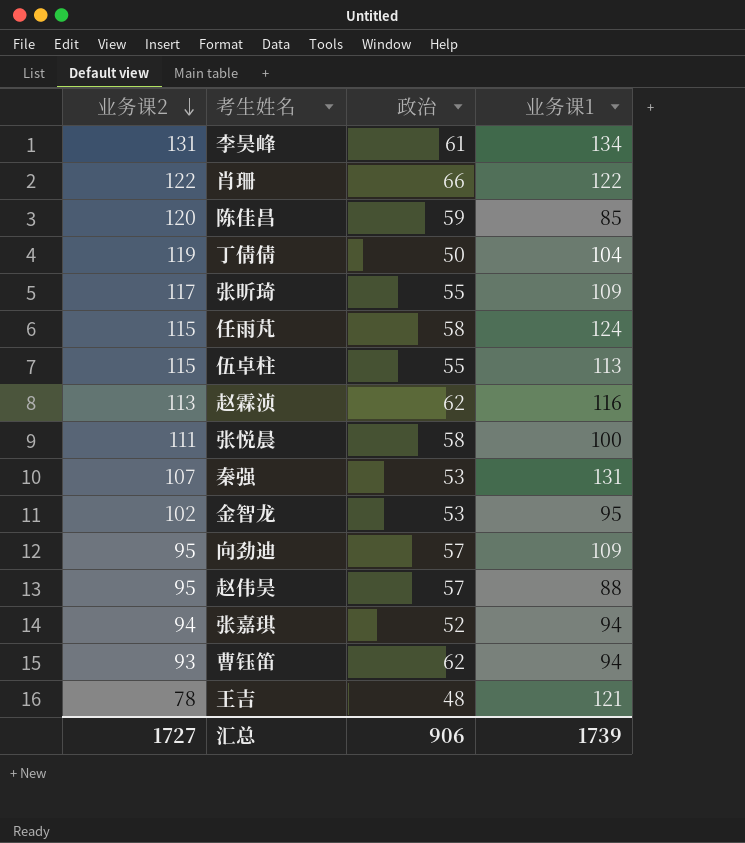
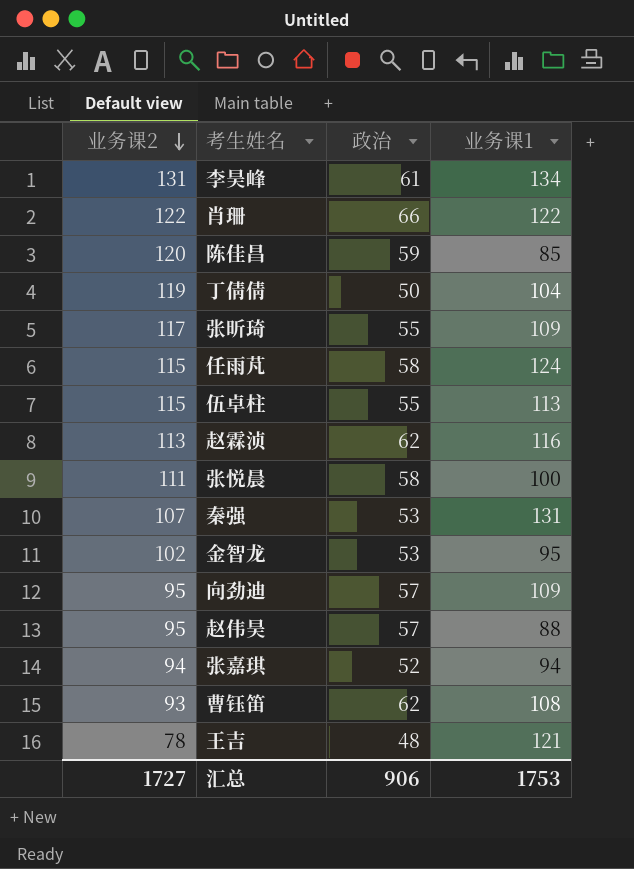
曹钰笛 | 业务课1: 94 -> 108
汇总 | 业务课1: 1739 -> 1753

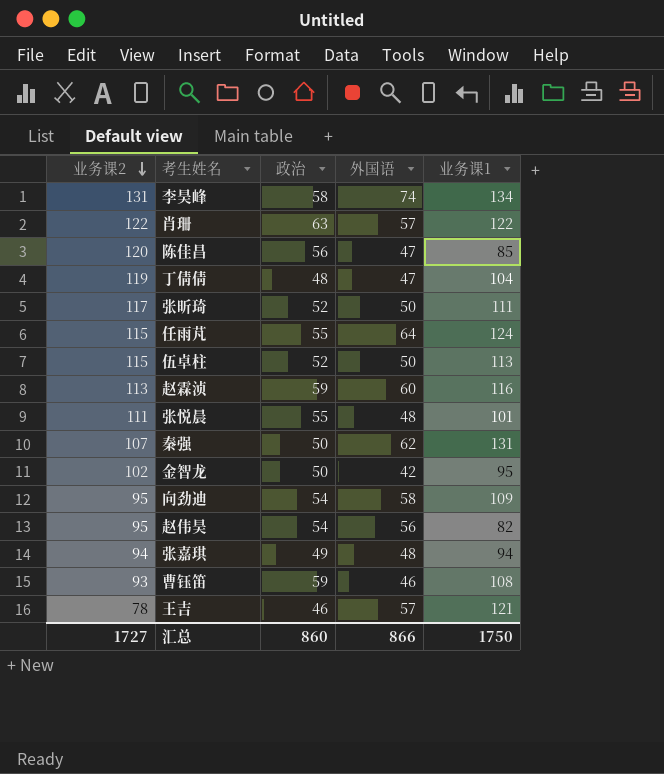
column 外国语 | position: none -> 4
李昊峰 | 政治: 61 -> 58
肖珊 | 政治: 66 -> 63
陈佳昌 | 政治: 59 -> 56
丁倩倩 | 政治: 50 -> 48
张昕琦 | 政治: 55 -> 52
张昕琦 | 业务课1: 109 -> 111
任雨芃 | 政治: 58 -> 55
伍卓柱 | 政治: 55 -> 52
赵霖浈 | 政治: 62 -> 59
张悦晨 | 政治: 58 -> 55
张悦晨 | 业务课1: 100 -> 101
秦强 | 政治: 53 -> 50
金智龙 | 政治: 53 -> 50
向劲迪 | 政治: 57 -> 54
赵伟昊 | 政治: 57 -> 54
赵伟昊 | 业务课1: 88 -> 82
张嘉琪 | 政治: 52 -> 49
曹钰笛 | 政治: 62 -> 59
王吉 | 政治: 48 -> 46
汇总 | 政治: 906 -> 860
汇总 | 业务课1: 1753 -> 1750

